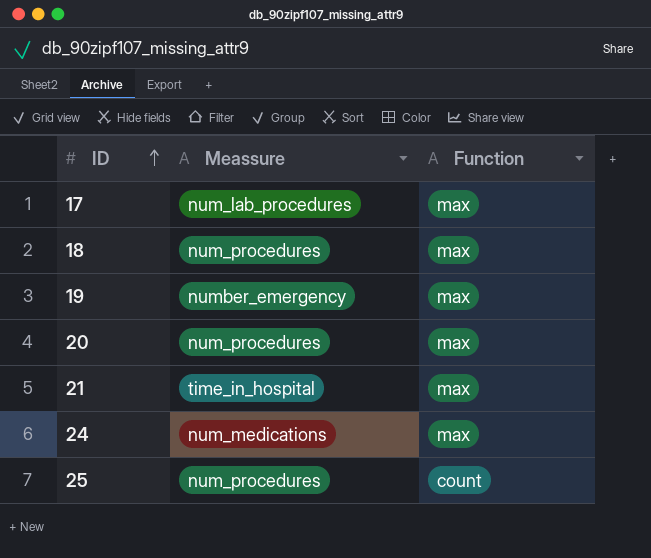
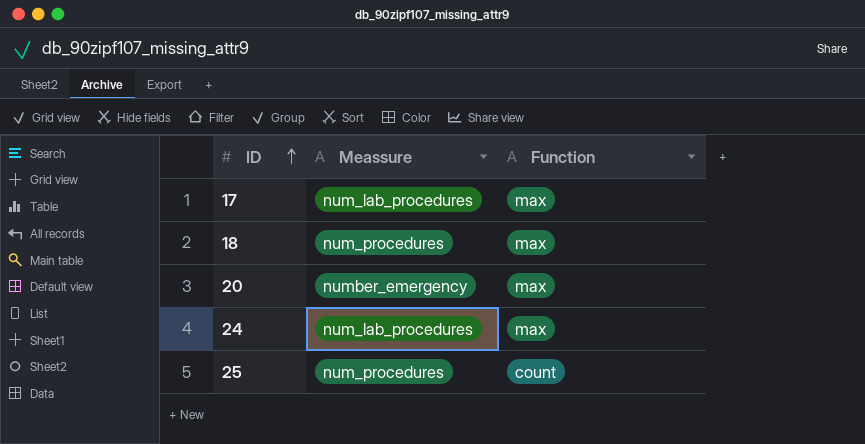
row 19: number_emergency | max -> none
row 21: time_in_hospital | max -> none
20 | Meassure: num_procedures -> number_emergency
24 | Meassure: num_medications -> num_lab_procedures

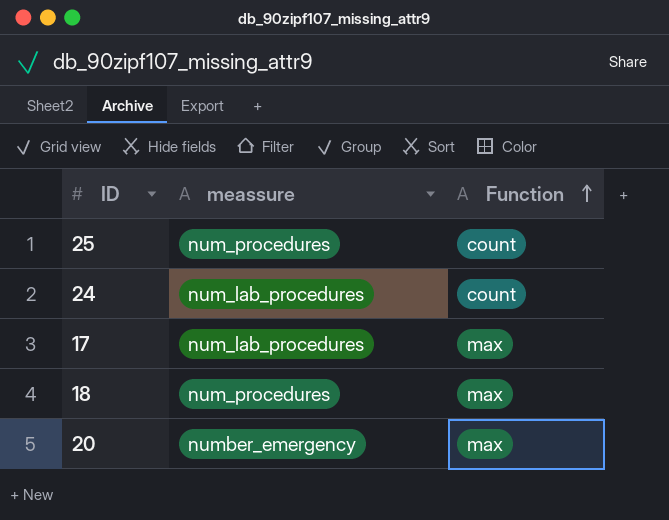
row order: ID ascending -> Function ascending
column name: Meassure -> meassure
24 | Function: max -> count

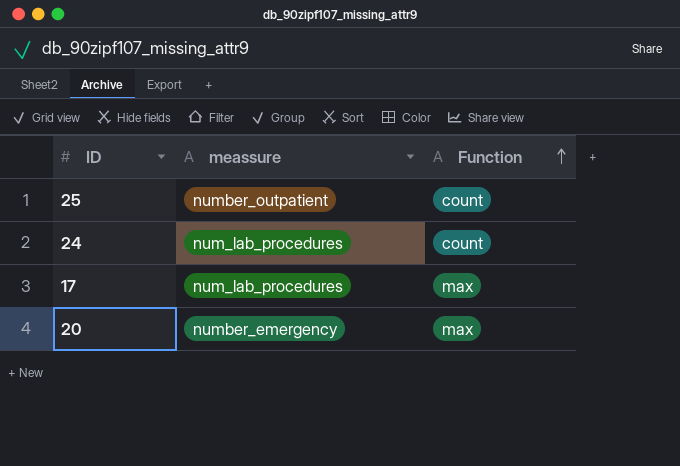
row 18: num_procedures | max -> none
25 | meassure: num_procedures -> number_outpatient

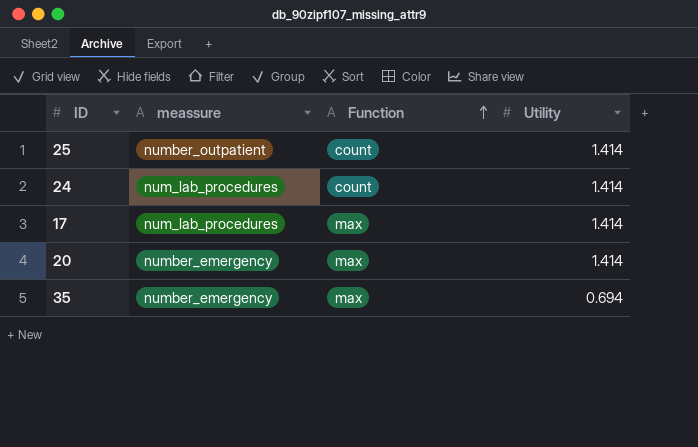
column Utility | position: none -> 4
row 35: none -> number_emergency | max | 0.694

